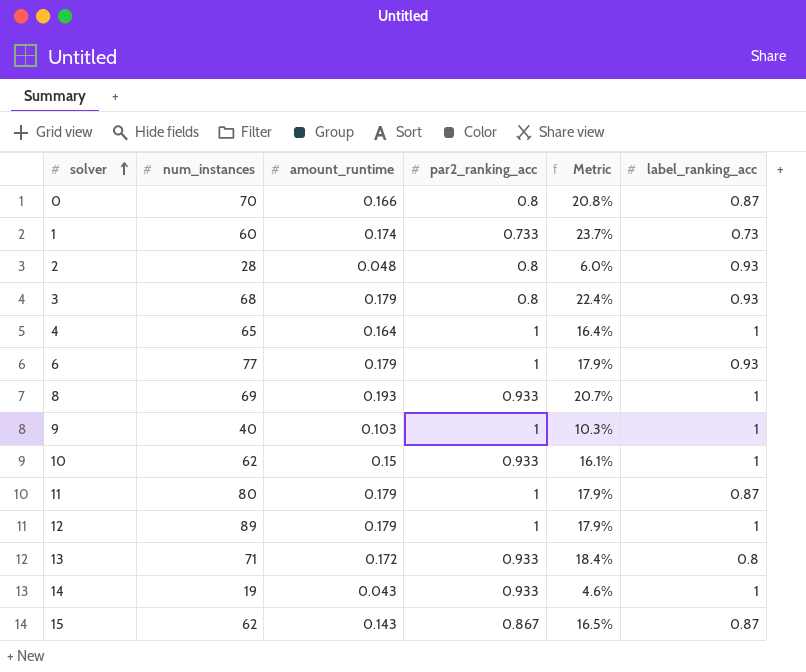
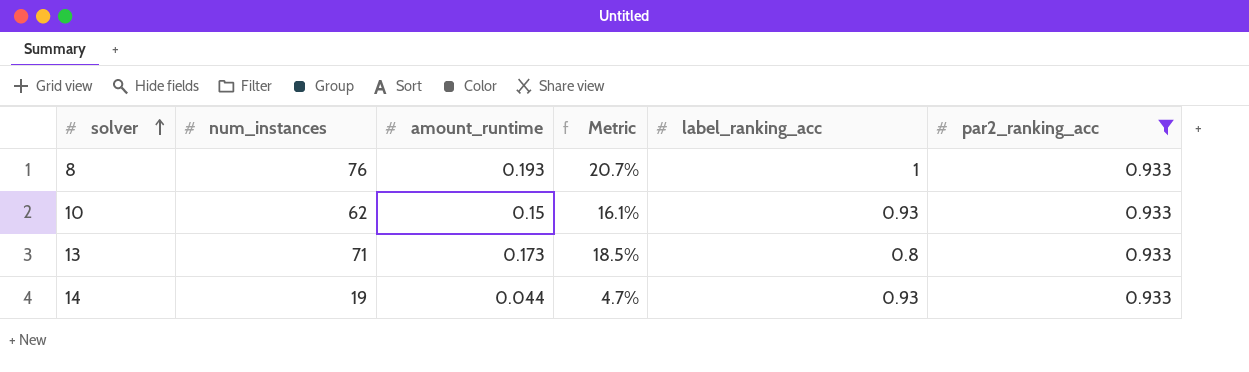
filter: none -> par2_ranking_acc = 0.933
column par2_ranking_acc | position: 4 -> 6
8 | num_instances: 69 -> 76
10 | label_ranking_acc: 1 -> 0.93
13 | amount_runtime: 0.172 -> 0.173
13 | Metric: 18.4% -> 18.5%
14 | amount_runtime: 0.043 -> 0.044
14 | Metric: 4.6% -> 4.7%
14 | label_ranking_acc: 1 -> 0.93

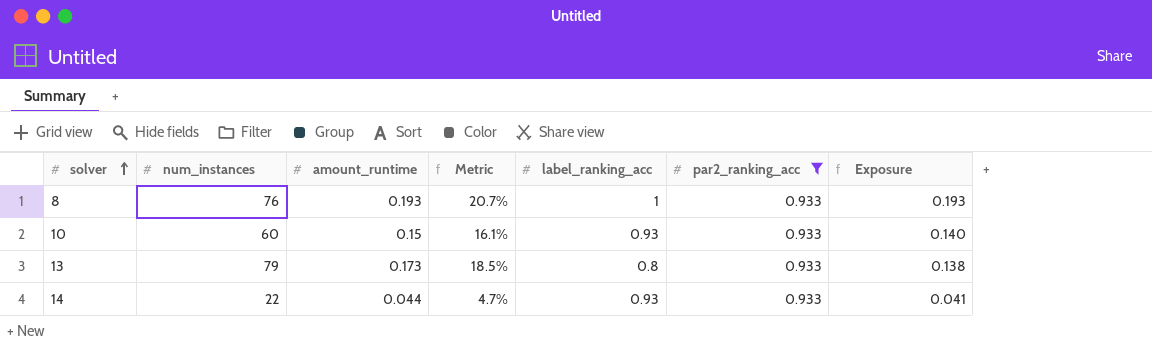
column Exposure | formula: none -> [amount_runtime] * [label_ranking_acc]
10 | num_instances: 62 -> 60
13 | num_instances: 71 -> 79
14 | num_instances: 19 -> 22

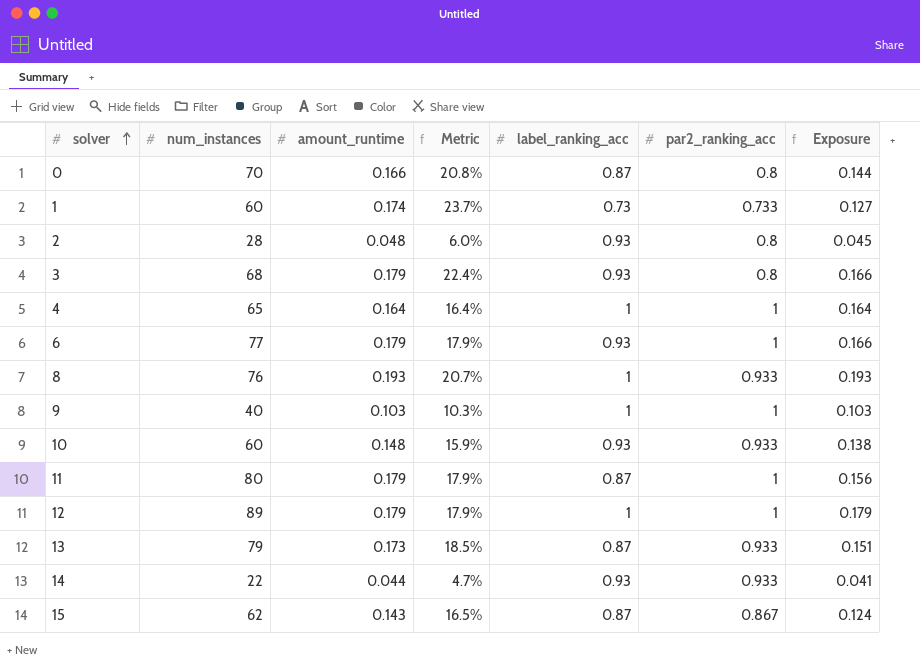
filter: par2_ranking_acc = 0.933 -> none
10 | amount_runtime: 0.15 -> 0.148
10 | Metric: 16.1% -> 15.9%
10 | Exposure: 0.140 -> 0.138
13 | label_ranking_acc: 0.8 -> 0.87
13 | Exposure: 0.138 -> 0.151

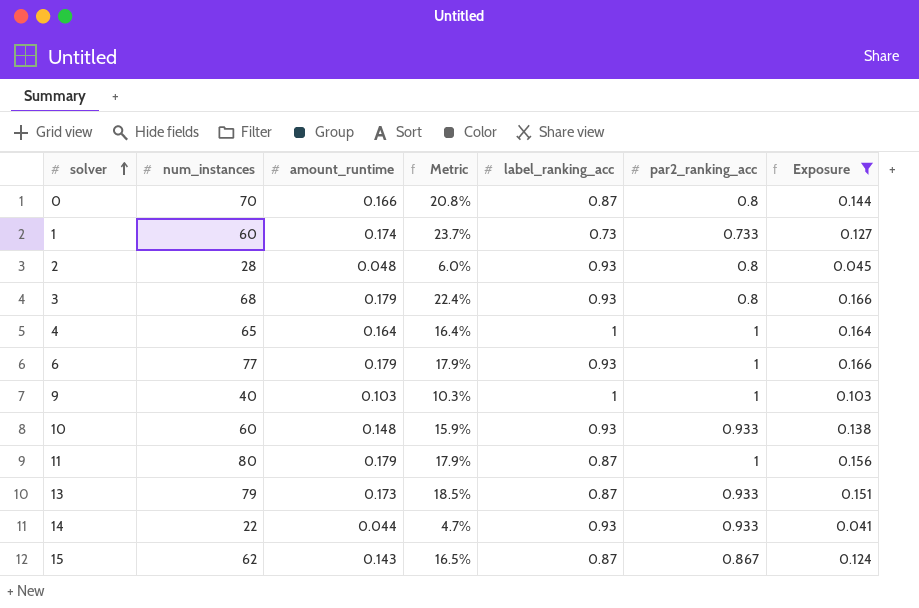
filter: none -> Exposure <= 0.166

